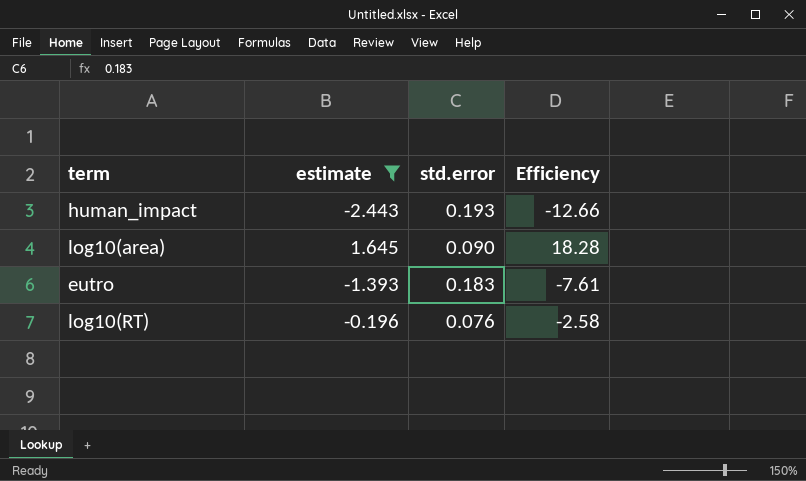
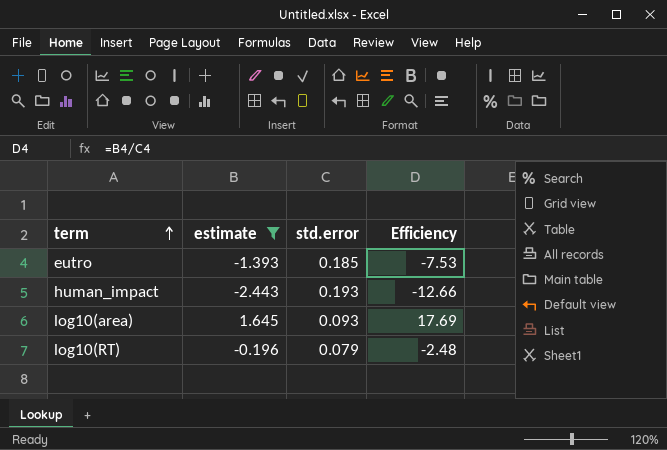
row order: none -> term ascending
eutro | std.error: 0.183 -> 0.185
eutro | Efficiency: -7.61 -> -7.53
log10(area) | std.error: 0.090 -> 0.093
log10(area) | Efficiency: 18.28 -> 17.69
log10(RT) | std.error: 0.076 -> 0.079
log10(RT) | Efficiency: -2.58 -> -2.48

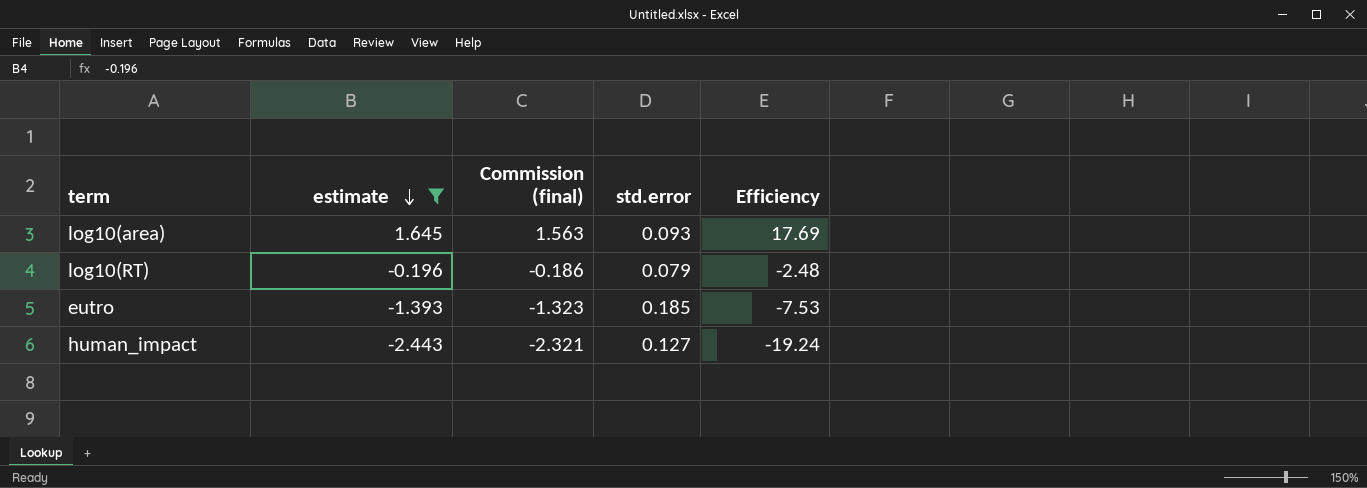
row order: term ascending -> estimate descending
column Commission (final) | formula: none -> [estimate] * 0.95
human_impact | std.error: 0.193 -> 0.127
human_impact | Efficiency: -12.66 -> -19.24

